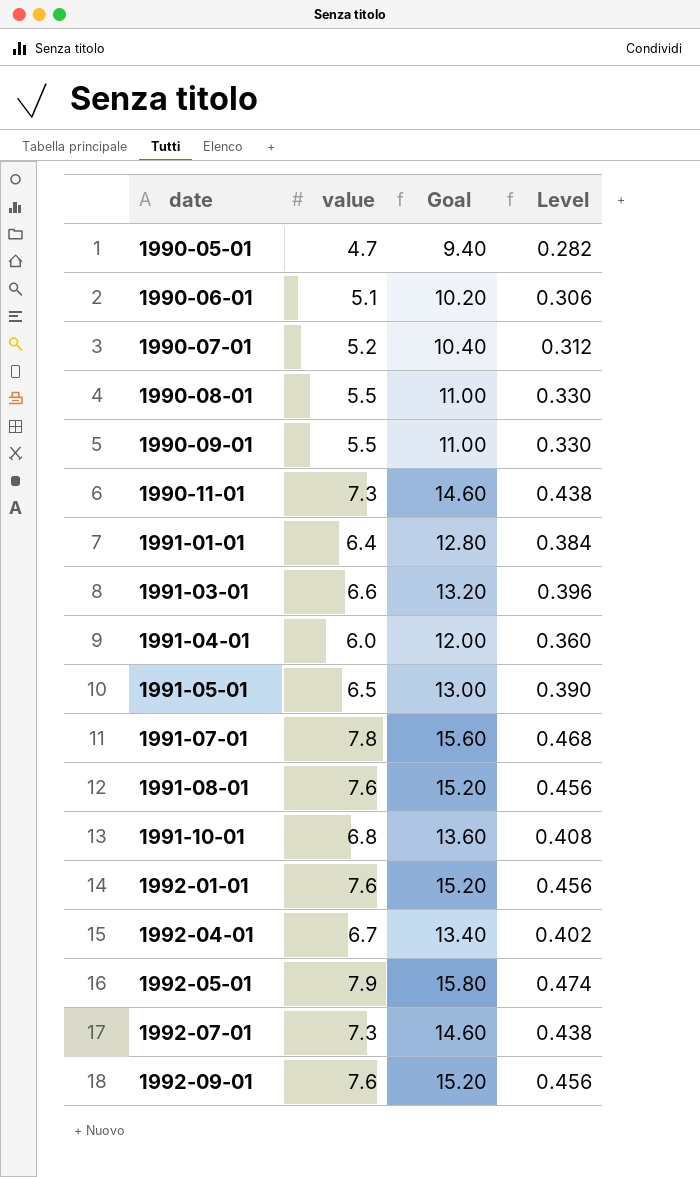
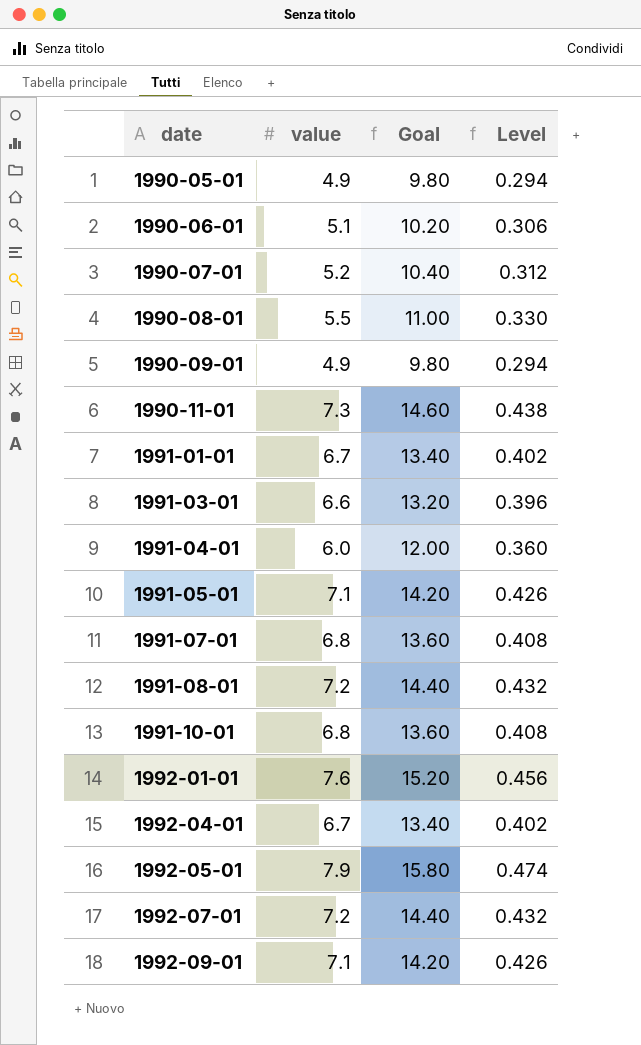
1990-05-01 | value: 4.7 -> 4.9
1990-05-01 | Goal: 9.40 -> 9.80
1990-05-01 | Level: 0.282 -> 0.294
1990-09-01 | value: 5.5 -> 4.9
1990-09-01 | Goal: 11.00 -> 9.80
1990-09-01 | Level: 0.330 -> 0.294
1991-01-01 | value: 6.4 -> 6.7
1991-01-01 | Goal: 12.80 -> 13.40
1991-01-01 | Level: 0.384 -> 0.402
1991-05-01 | value: 6.5 -> 7.1
1991-05-01 | Goal: 13.00 -> 14.20
1991-05-01 | Level: 0.390 -> 0.426
1991-07-01 | value: 7.8 -> 6.8
1991-07-01 | Goal: 15.60 -> 13.60
1991-07-01 | Level: 0.468 -> 0.408
1991-08-01 | value: 7.6 -> 7.2
1991-08-01 | Goal: 15.20 -> 14.40
1991-08-01 | Level: 0.456 -> 0.432
1992-07-01 | value: 7.3 -> 7.2
1992-07-01 | Goal: 14.60 -> 14.40
1992-07-01 | Level: 0.438 -> 0.432
1992-09-01 | value: 7.6 -> 7.1
1992-09-01 | Goal: 15.20 -> 14.20
1992-09-01 | Level: 0.456 -> 0.426

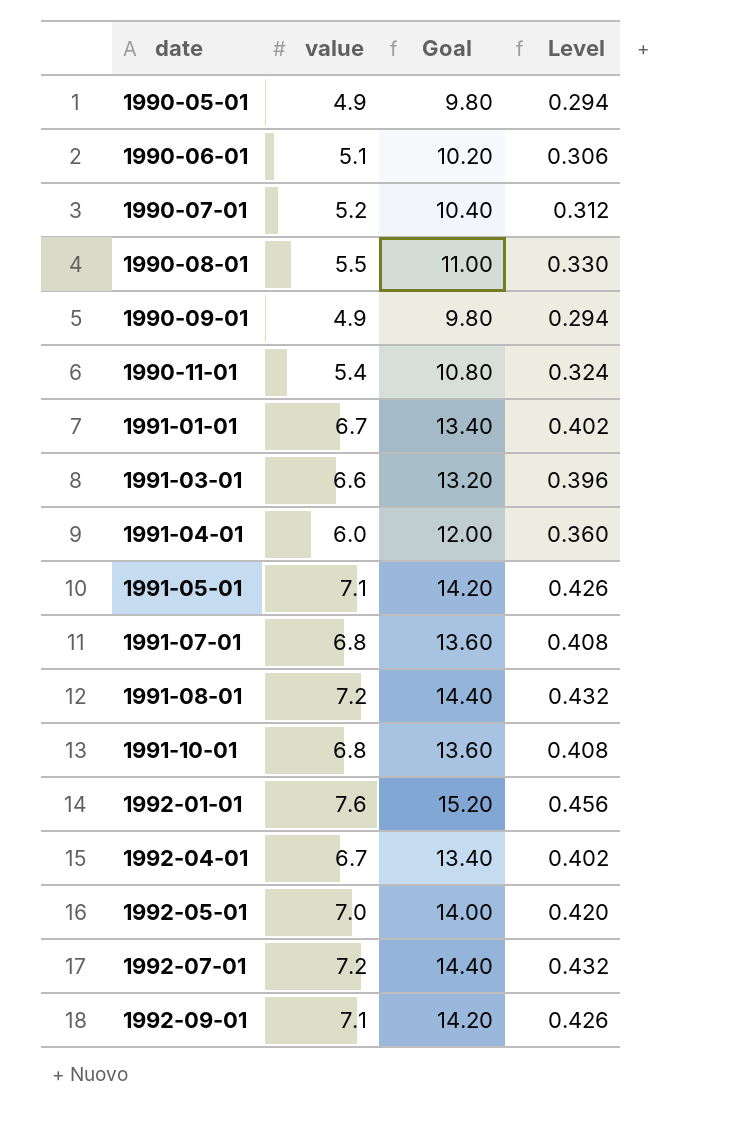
1990-11-01 | value: 7.3 -> 5.4
1990-11-01 | Goal: 14.60 -> 10.80
1990-11-01 | Level: 0.438 -> 0.324
1992-05-01 | value: 7.9 -> 7.0
1992-05-01 | Goal: 15.80 -> 14.00
1992-05-01 | Level: 0.474 -> 0.420

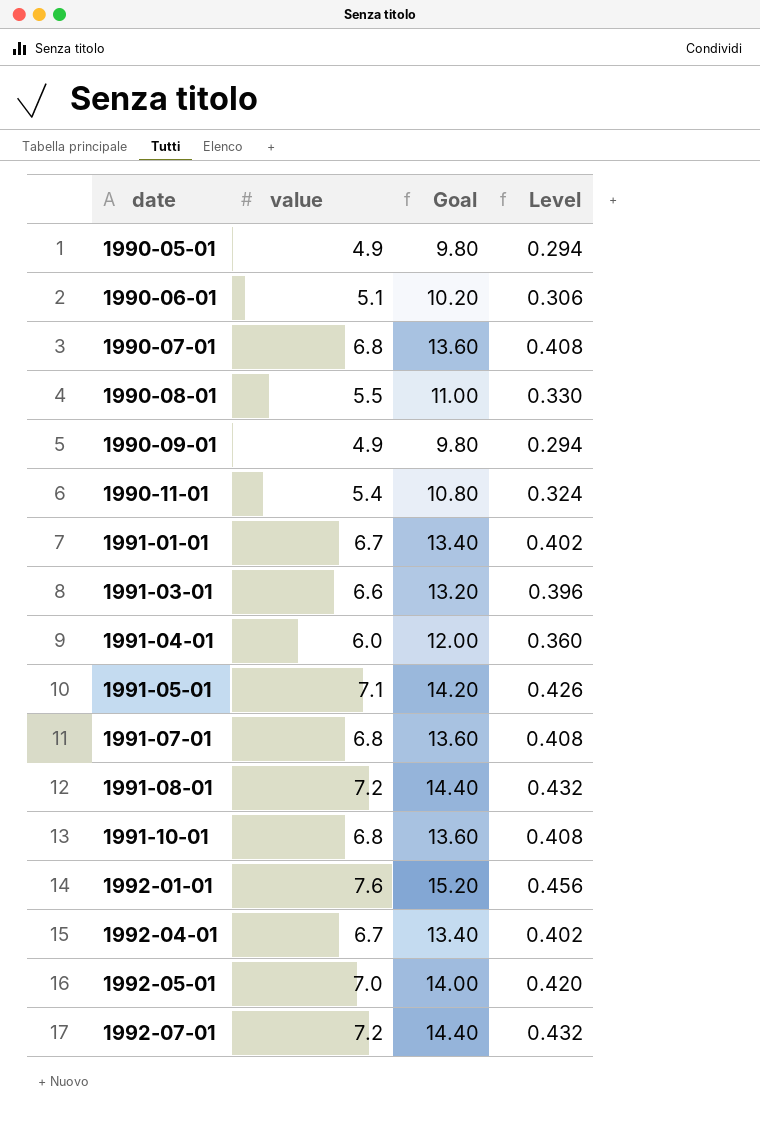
row 1992-09-01: 7.1 | 14.20 | 0.426 -> none
1990-07-01 | value: 5.2 -> 6.8
1990-07-01 | Goal: 10.40 -> 13.60
1990-07-01 | Level: 0.312 -> 0.408

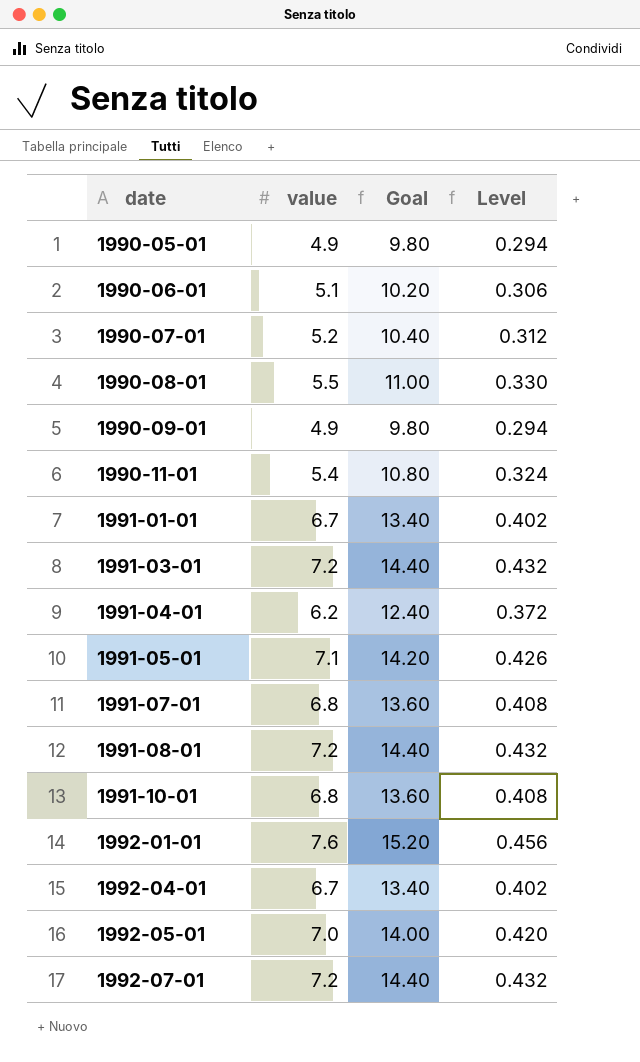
1990-07-01 | value: 6.8 -> 5.2
1990-07-01 | Goal: 13.60 -> 10.40
1990-07-01 | Level: 0.408 -> 0.312
1991-03-01 | value: 6.6 -> 7.2
1991-03-01 | Goal: 13.20 -> 14.40
1991-03-01 | Level: 0.396 -> 0.432
1991-04-01 | value: 6.0 -> 6.2
1991-04-01 | Goal: 12.00 -> 12.40
1991-04-01 | Level: 0.360 -> 0.372

